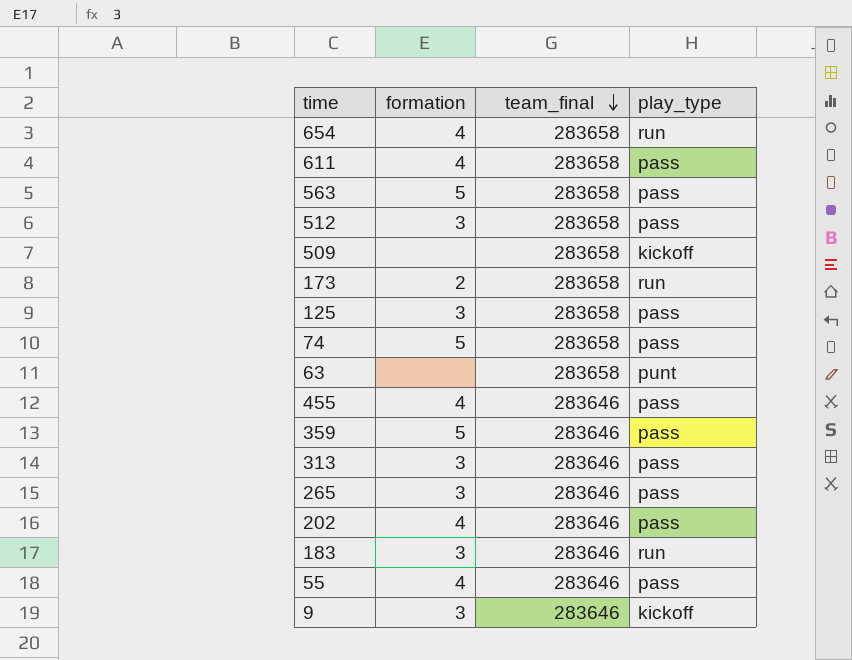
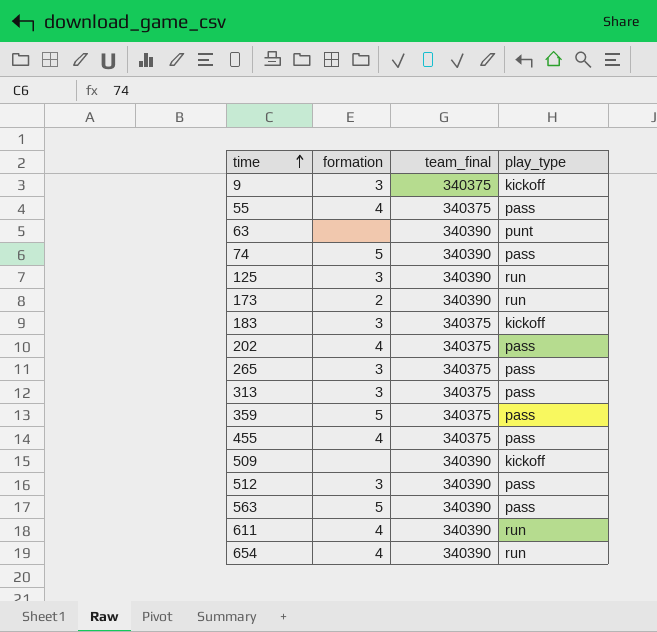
row order: team_final descending -> time ascending
9 | team_final: 283646 -> 340375
55 | team_final: 283646 -> 340375
63 | team_final: 283658 -> 340390
74 | team_final: 283658 -> 340390
125 | team_final: 283658 -> 340390
125 | play_type: pass -> run
173 | team_final: 283658 -> 340390
183 | team_final: 283646 -> 340375
183 | play_type: run -> kickoff
202 | team_final: 283646 -> 340375
265 | team_final: 283646 -> 340375
313 | team_final: 283646 -> 340375
359 | team_final: 283646 -> 340375
455 | team_final: 283646 -> 340375
509 | team_final: 283658 -> 340390
512 | team_final: 283658 -> 340390
563 | team_final: 283658 -> 340390
611 | team_final: 283658 -> 340390
611 | play_type: pass -> run
654 | team_final: 283658 -> 340390

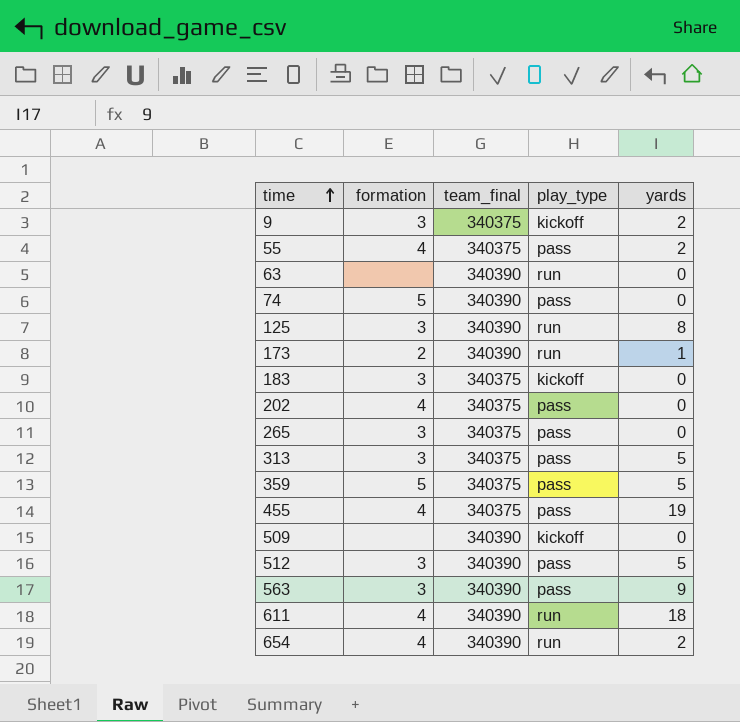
column yards | position: none -> 5
63 | play_type: punt -> run
563 | formation: 5 -> 3

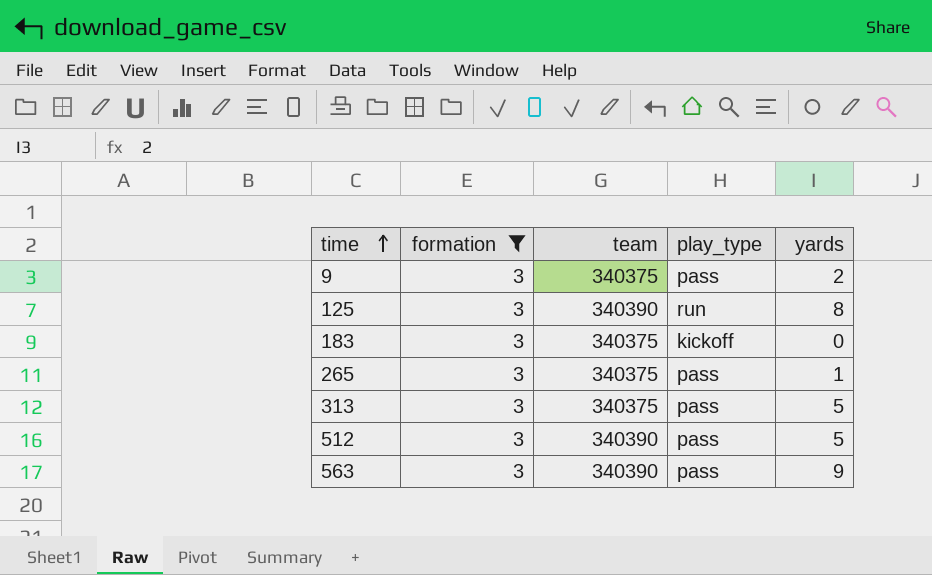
filter: none -> formation = 3
column name: team_final -> team
9 | play_type: kickoff -> pass
265 | yards: 0 -> 1

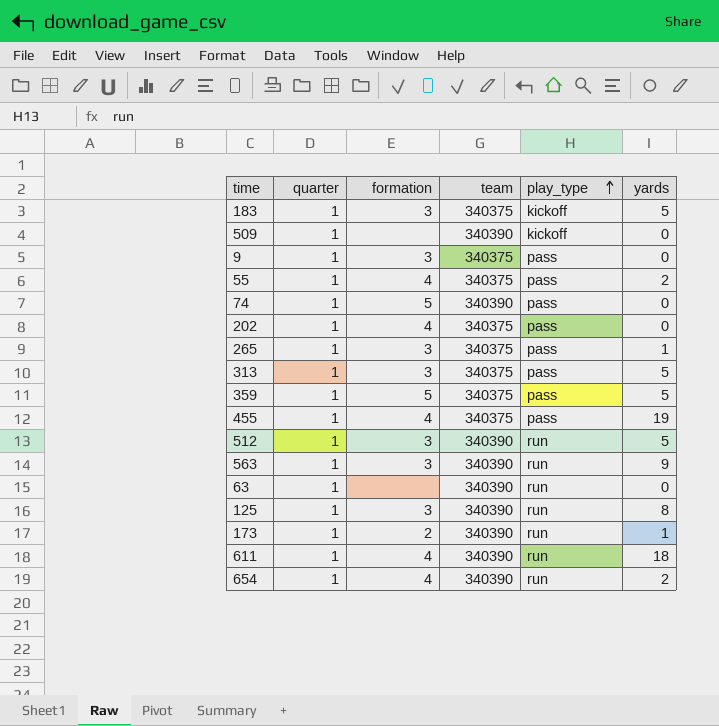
filter: formation = 3 -> none
row order: time ascending -> play_type ascending
column quarter | position: none -> 2
183 | yards: 0 -> 5
9 | yards: 2 -> 0
512 | play_type: pass -> run
563 | play_type: pass -> run

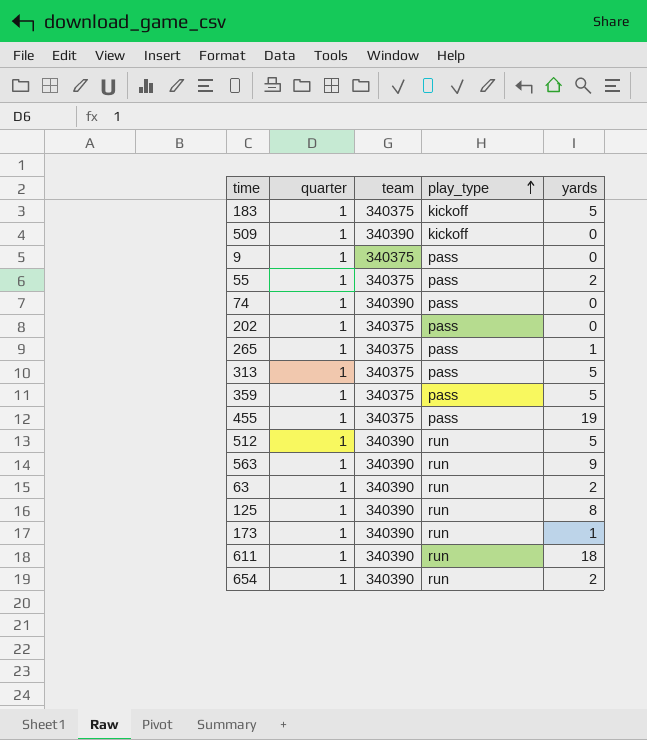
column formation | position: 3 -> none
63 | yards: 0 -> 2

